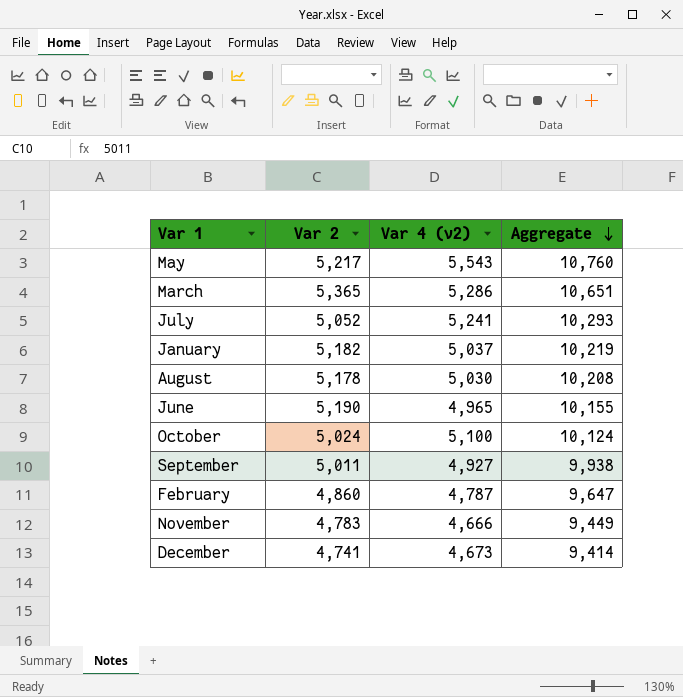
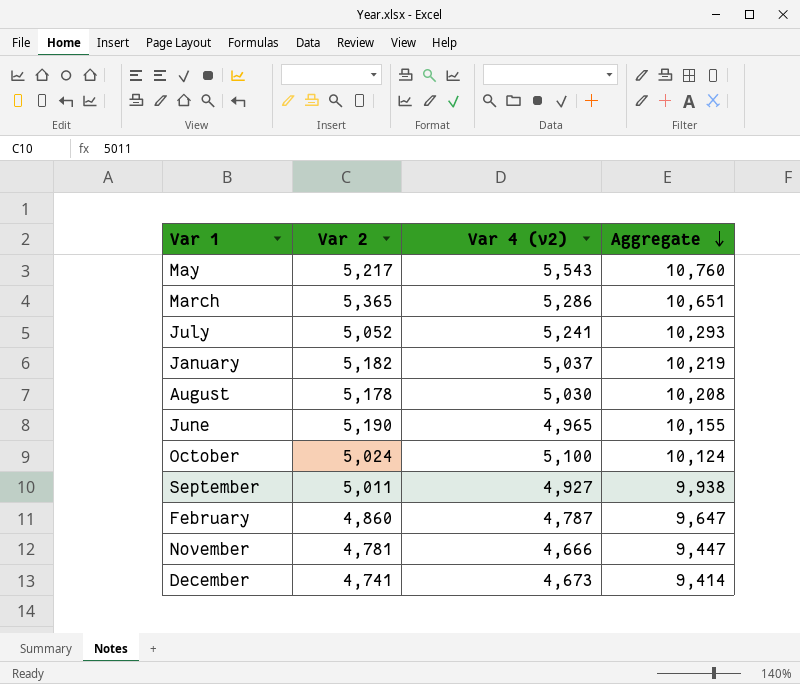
November | Var 2: 4,783 -> 4,781
November | Aggregate: 9,449 -> 9,447

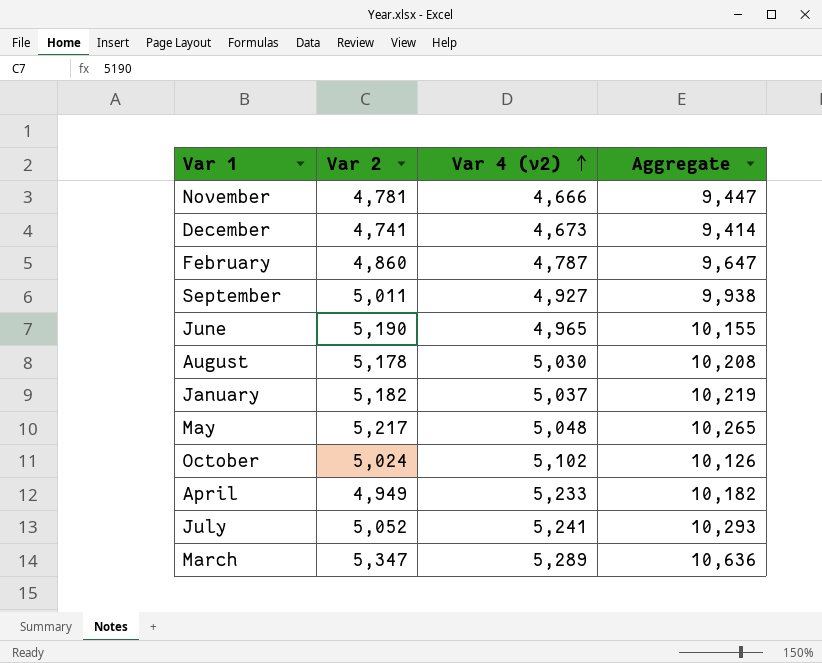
row order: Aggregate descending -> Var 4 (v2) ascending
May | Var 4 (v2): 5,543 -> 5,048
May | Aggregate: 10,760 -> 10,265
October | Var 4 (v2): 5,100 -> 5,102
October | Aggregate: 10,124 -> 10,126
row April: none -> 4,949 | 5,233 | 10,182
March | Var 2: 5,365 -> 5,347
March | Var 4 (v2): 5,286 -> 5,289
March | Aggregate: 10,651 -> 10,636

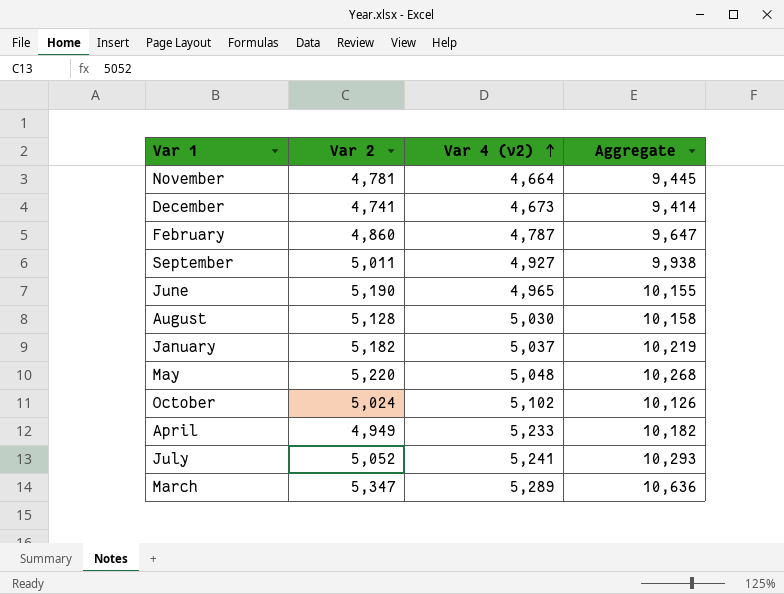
November | Var 4 (v2): 4,666 -> 4,664
November | Aggregate: 9,447 -> 9,445
August | Var 2: 5,178 -> 5,128
August | Aggregate: 10,208 -> 10,158
May | Var 2: 5,217 -> 5,220
May | Aggregate: 10,265 -> 10,268

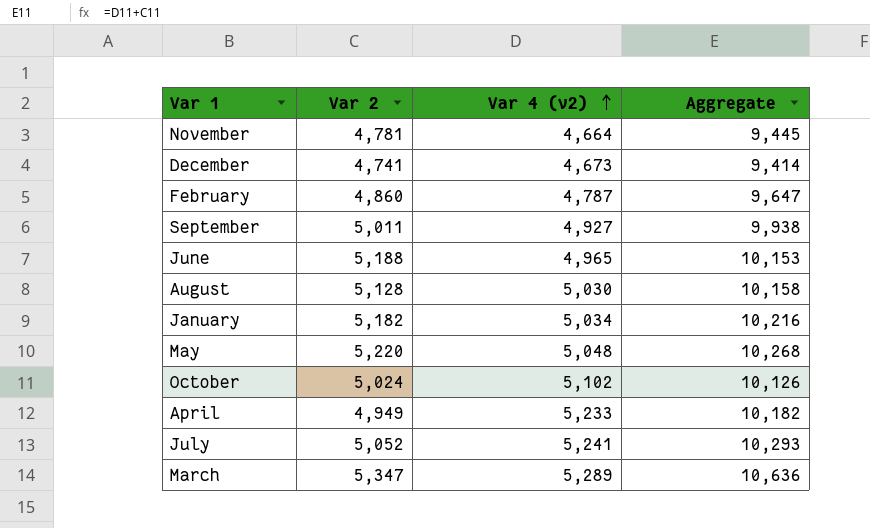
June | Var 2: 5,190 -> 5,188
June | Aggregate: 10,155 -> 10,153
January | Var 4 (v2): 5,037 -> 5,034
January | Aggregate: 10,219 -> 10,216

